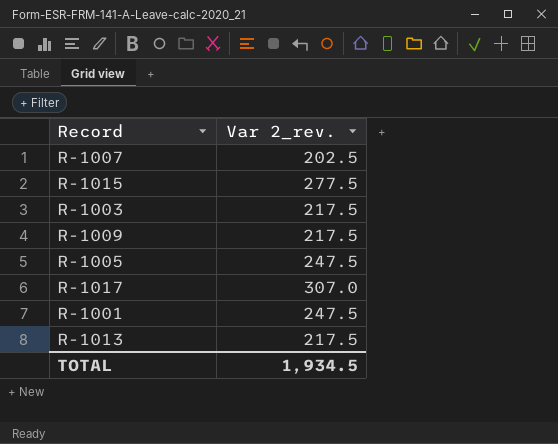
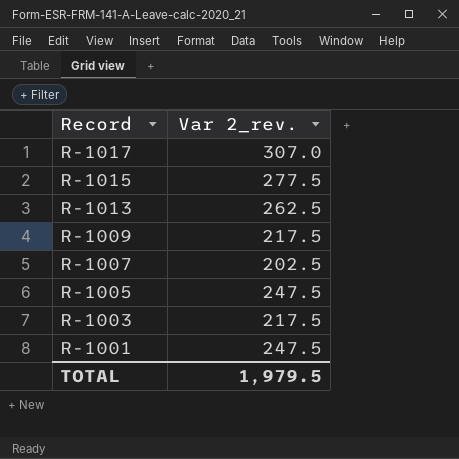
row order: none -> Record descending
R-1013 | Var 2_rev.: 217.5 -> 262.5
TOTAL | Var 2_rev.: 1,934.5 -> 1,979.5

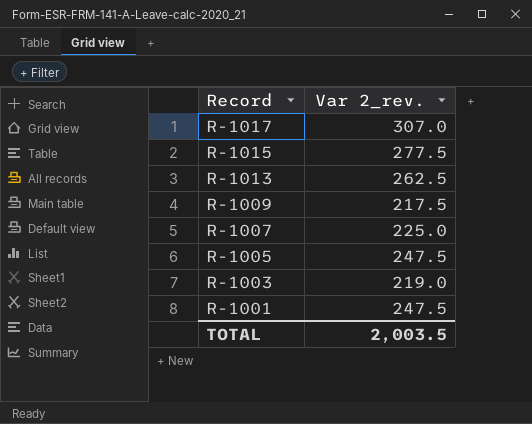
R-1007 | Var 2_rev.: 202.5 -> 225.0
R-1003 | Var 2_rev.: 217.5 -> 219.0
TOTAL | Var 2_rev.: 1,979.5 -> 2,003.5

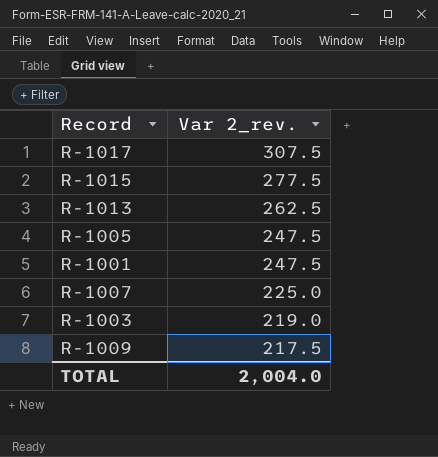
row order: Record descending -> Var 2_rev. descending
R-1017 | Var 2_rev.: 307.0 -> 307.5
TOTAL | Var 2_rev.: 2,003.5 -> 2,004.0

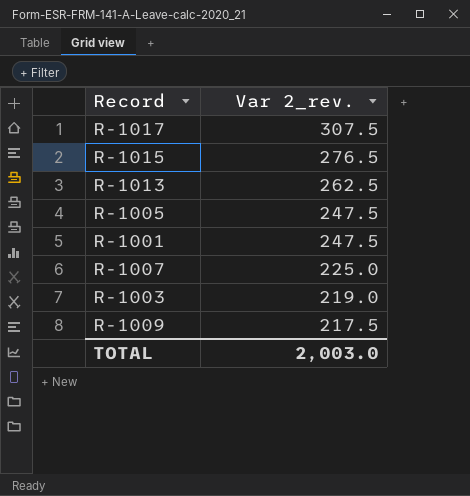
R-1015 | Var 2_rev.: 277.5 -> 276.5
TOTAL | Var 2_rev.: 2,004.0 -> 2,003.0

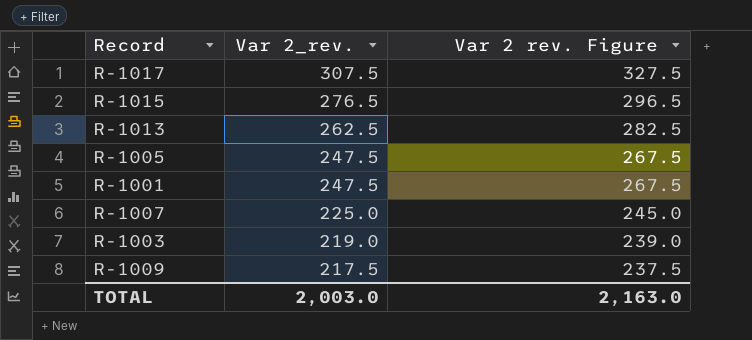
column Var 2 rev. Figure | formula: none -> [Var 2_rev.] + 20

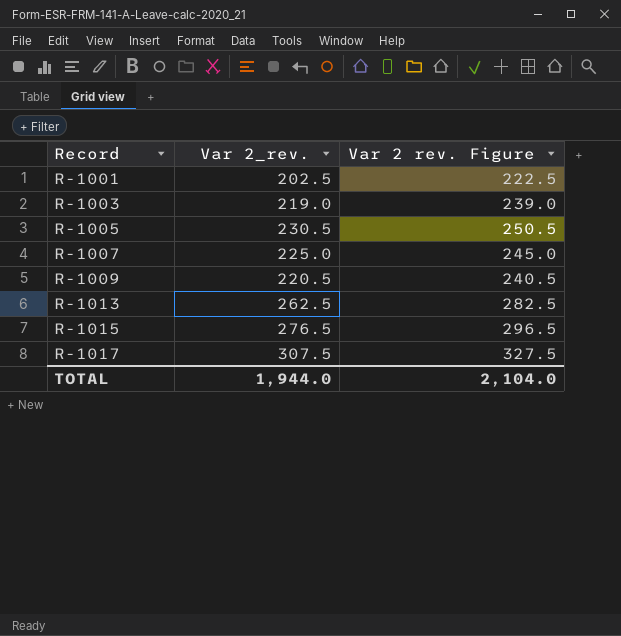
row order: Var 2_rev. descending -> Record ascending
R-1001 | Var 2_rev.: 247.5 -> 202.5
R-1001 | Var 2 rev. Figure: 267.5 -> 222.5
R-1005 | Var 2_rev.: 247.5 -> 230.5
R-1005 | Var 2 rev. Figure: 267.5 -> 250.5
R-1009 | Var 2_rev.: 217.5 -> 220.5
R-1009 | Var 2 rev. Figure: 237.5 -> 240.5
TOTAL | Var 2_rev.: 2,003.0 -> 1,944.0
TOTAL | Var 2 rev. Figure: 2,163.0 -> 2,104.0

